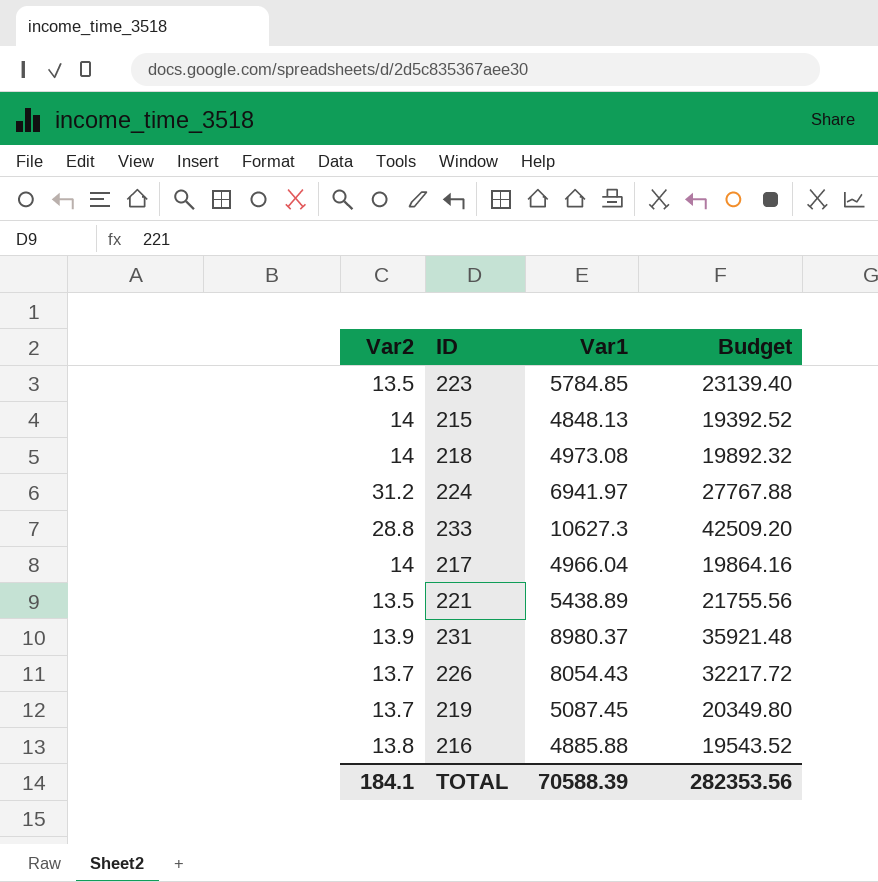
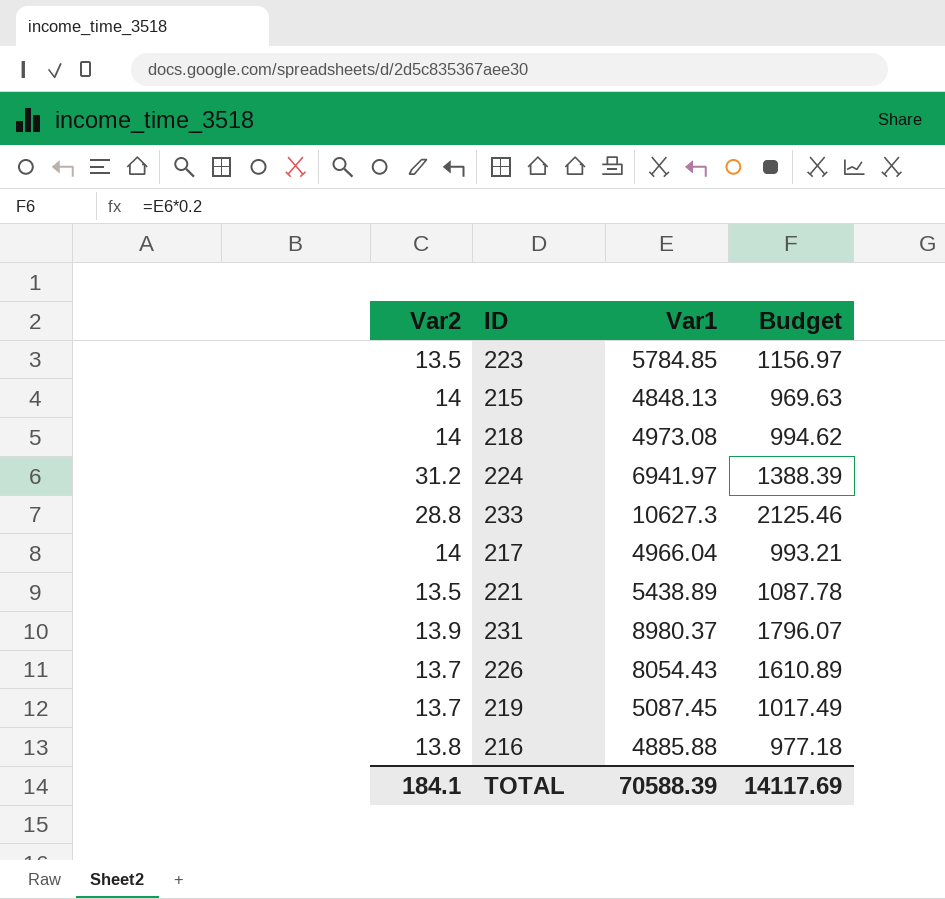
column Budget | formula: [Var1] * 4 -> [Var1] * 0.2
TOTAL | Budget: 282353.56 -> 14117.69

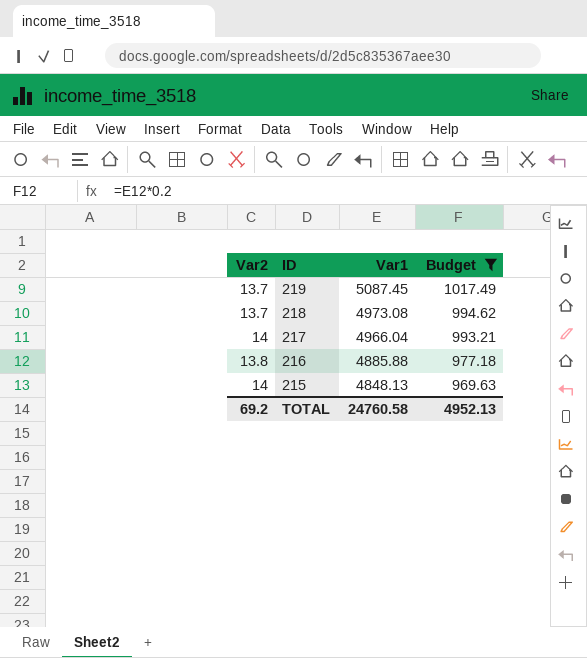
filter: none -> Budget <= 1017.49
row order: none -> ID descending
218 | Var2: 14 -> 13.7
TOTAL | Var2: 184.1 -> 69.2
TOTAL | Var1: 70588.39 -> 24760.58
TOTAL | Budget: 14117.69 -> 4952.13

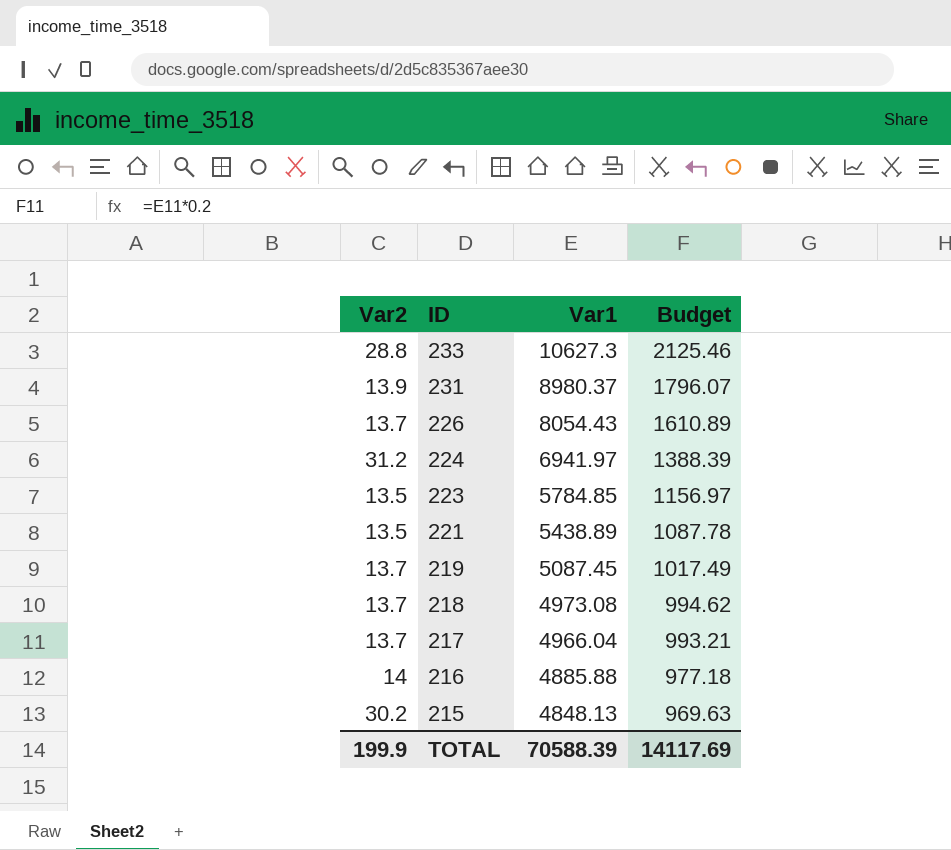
filter: Budget <= 1017.49 -> none
217 | Var2: 14 -> 13.7
216 | Var2: 13.8 -> 14
215 | Var2: 14 -> 30.2
TOTAL | Var2: 69.2 -> 199.9
TOTAL | Var1: 24760.58 -> 70588.39
TOTAL | Budget: 4952.13 -> 14117.69

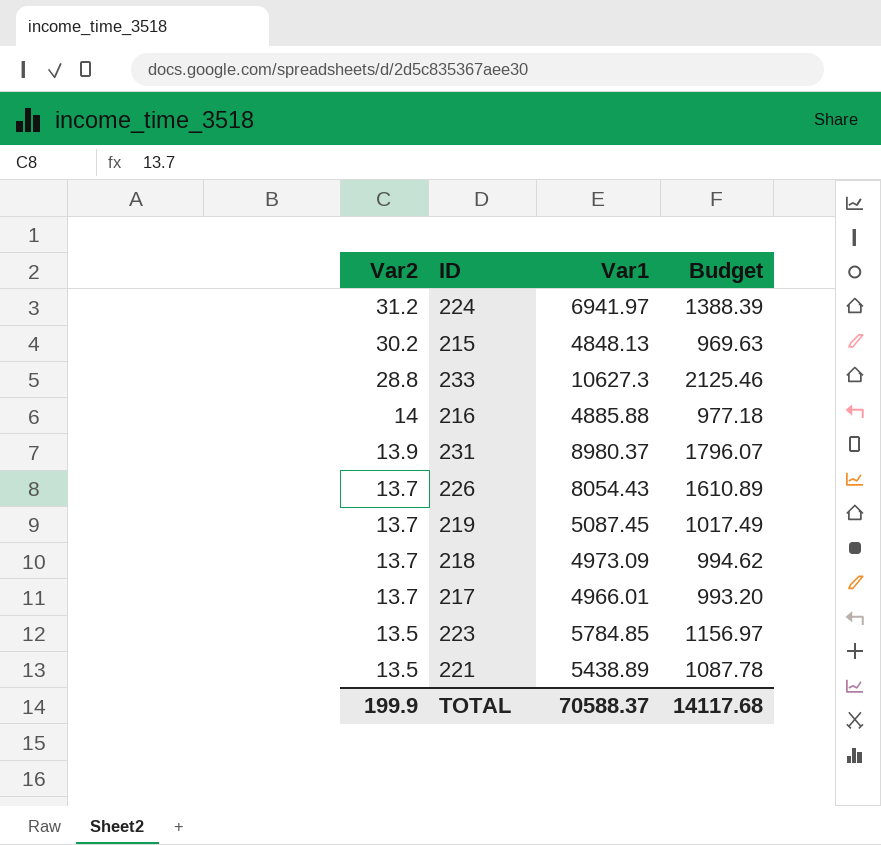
row order: ID descending -> Var2 descending
218 | Var1: 4973.08 -> 4973.09
217 | Var1: 4966.04 -> 4966.01
217 | Budget: 993.21 -> 993.20
TOTAL | Var1: 70588.39 -> 70588.37
TOTAL | Budget: 14117.69 -> 14117.68

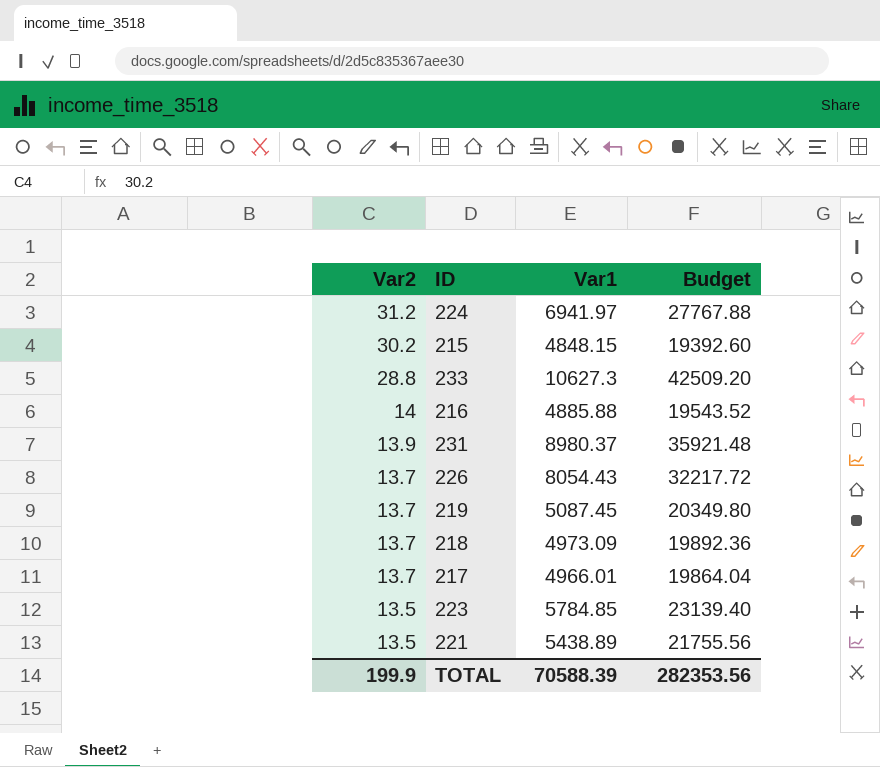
column Budget | formula: [Var1] * 0.2 -> [Var1] * 4
215 | Var1: 4848.13 -> 4848.15
TOTAL | Var1: 70588.37 -> 70588.39
TOTAL | Budget: 14117.68 -> 282353.56

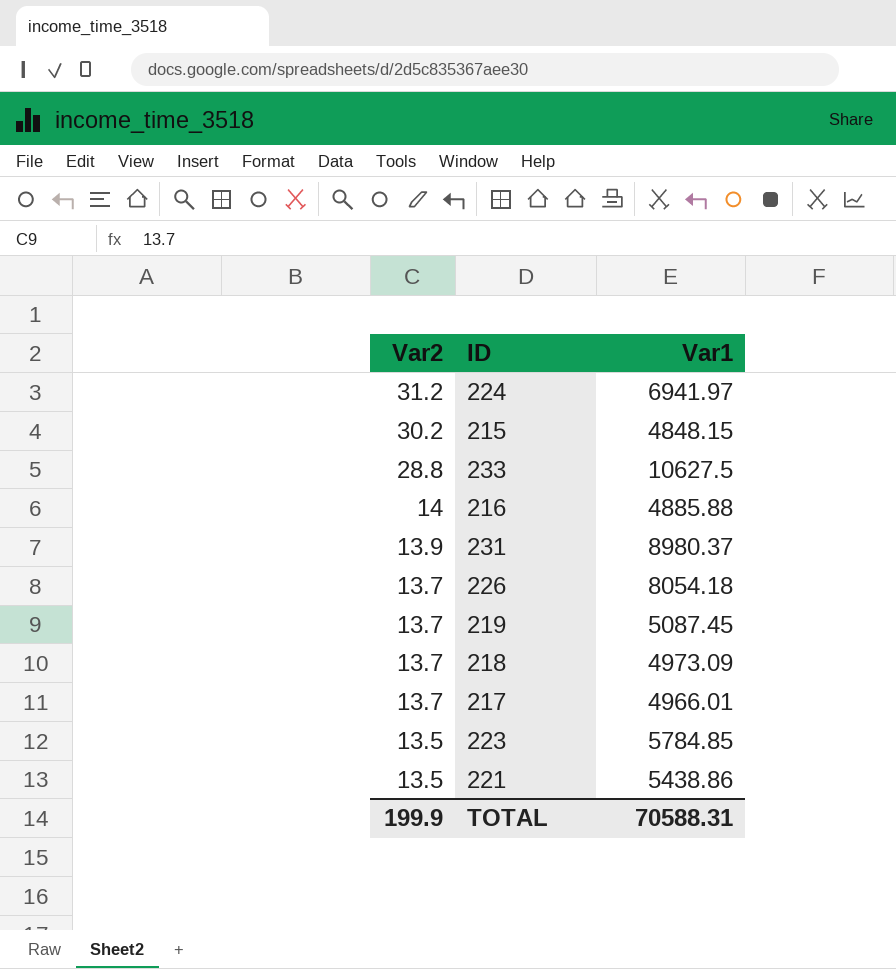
column Budget | formula: [Var1] * 4 -> none
233 | Var1: 10627.3 -> 10627.5
226 | Var1: 8054.43 -> 8054.18
221 | Var1: 5438.89 -> 5438.86
TOTAL | Var1: 70588.39 -> 70588.31

